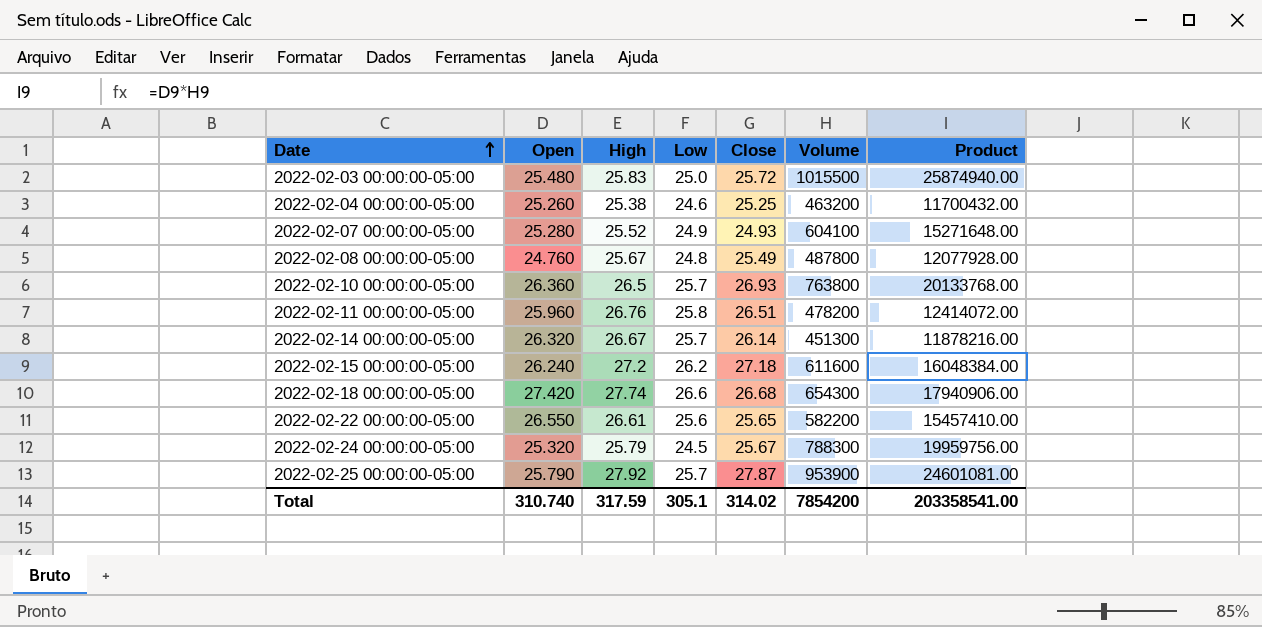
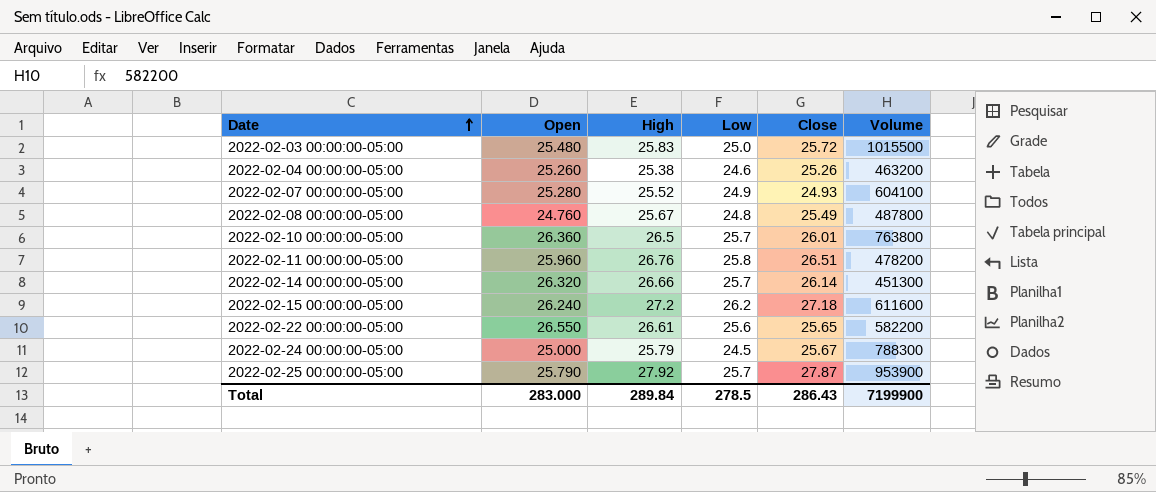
column Product | formula: [Open] * [Volume] -> none
row 2022-02-18 00:00:00-05:00: 27.420 | 27.74 | 26.6 | 26.68 | 654300 | 17940906.00 -> none
2022-02-04 00:00:00-05:00 | Close: 25.25 -> 25.26
2022-02-10 00:00:00-05:00 | Close: 26.93 -> 26.01
2022-02-14 00:00:00-05:00 | High: 26.67 -> 26.66
2022-02-24 00:00:00-05:00 | Open: 25.320 -> 25.000
Total | Open: 310.740 -> 283.000
Total | High: 317.59 -> 289.84
Total | Low: 305.1 -> 278.5
Total | Close: 314.02 -> 286.43
Total | Volume: 7854200 -> 7199900

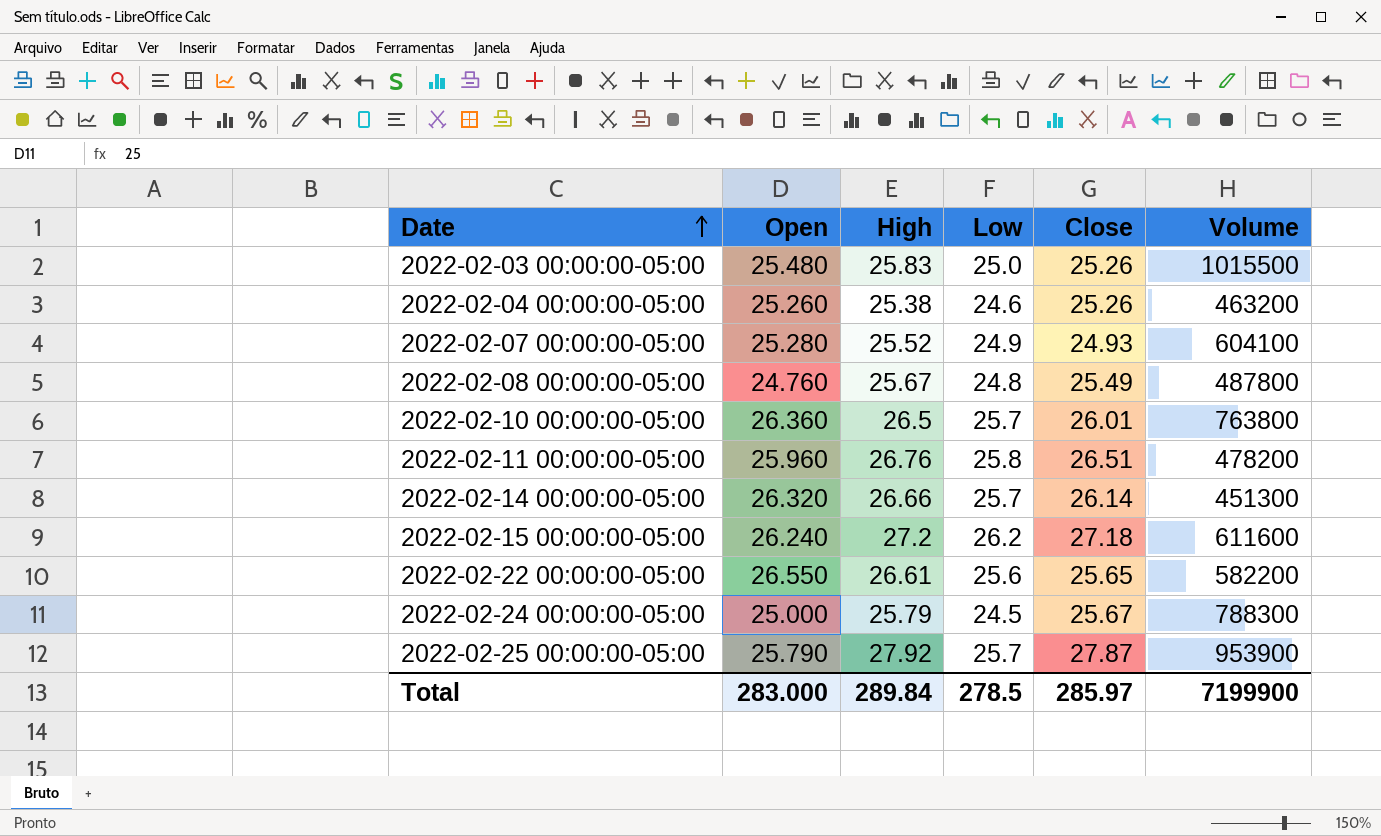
2022-02-03 00:00:00-05:00 | Close: 25.72 -> 25.26
Total | Close: 286.43 -> 285.97

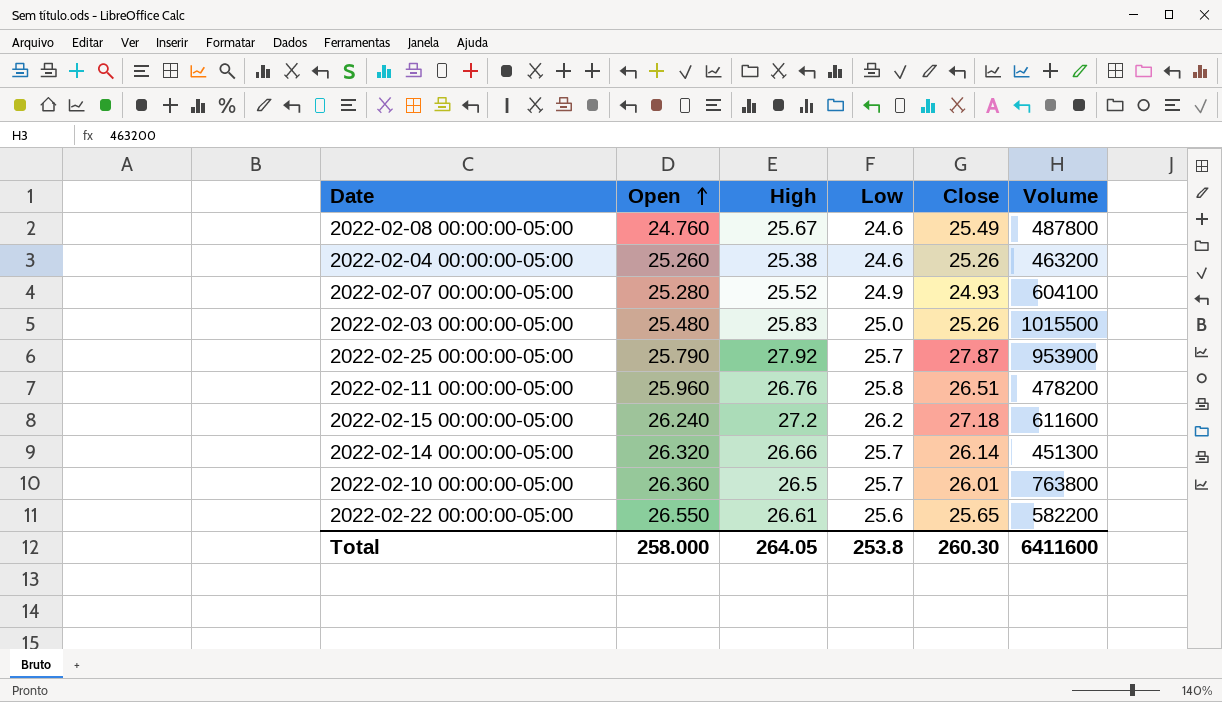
row order: Date ascending -> Open ascending
row 2022-02-24 00:00:00-05:00: 25.000 | 25.79 | 24.5 | 25.67 | 788300 -> none
2022-02-08 00:00:00-05:00 | Low: 24.8 -> 24.6
Total | Open: 283.000 -> 258.000
Total | High: 289.84 -> 264.05
Total | Low: 278.5 -> 253.8
Total | Close: 285.97 -> 260.30
Total | Volume: 7199900 -> 6411600

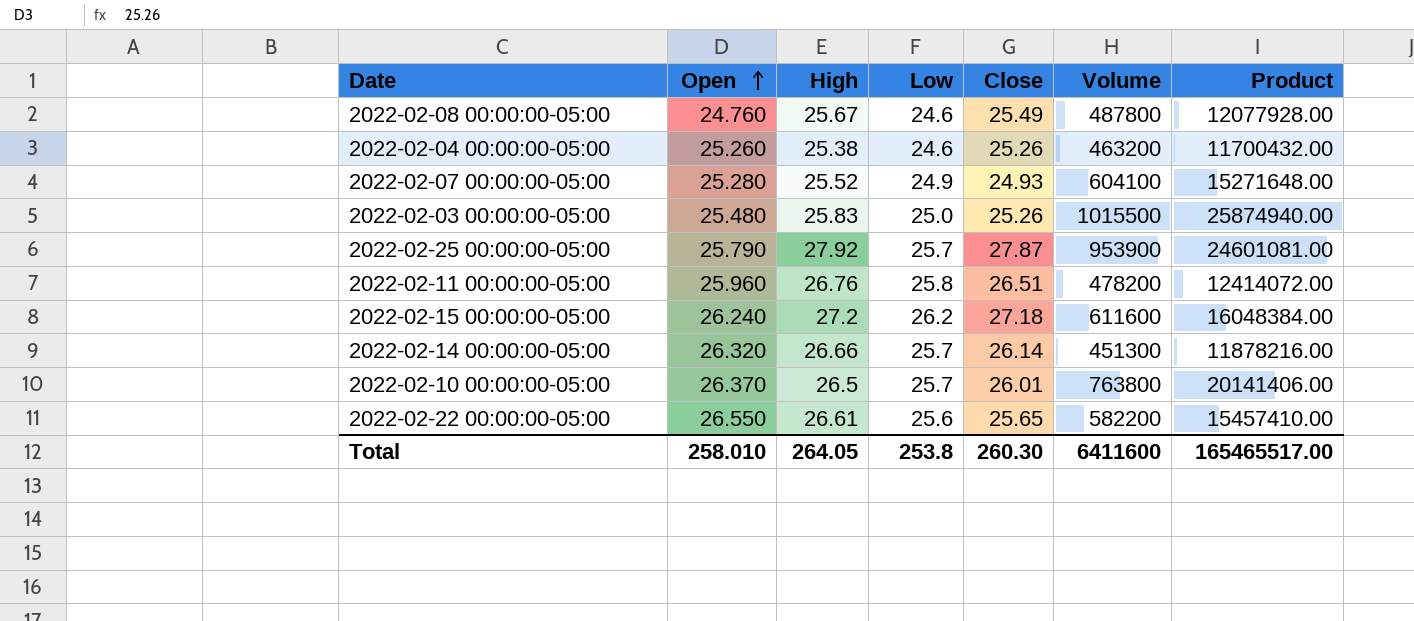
column Product | formula: none -> [Open] * [Volume]
2022-02-10 00:00:00-05:00 | Open: 26.360 -> 26.370
Total | Open: 258.000 -> 258.010

